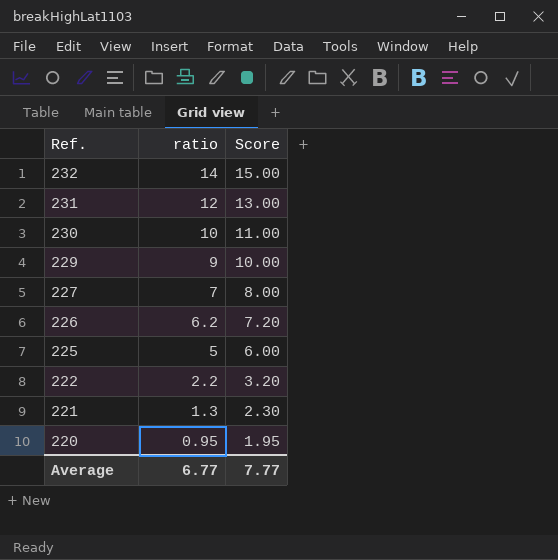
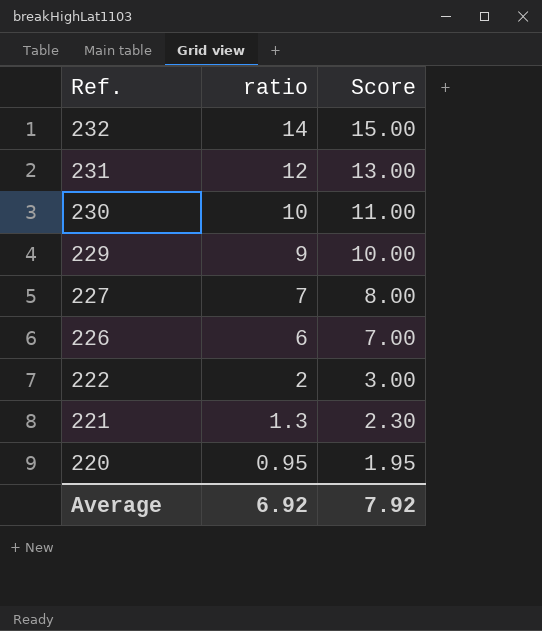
row 225: 5 | 6.00 -> none
226 | ratio: 6.2 -> 6
226 | Score: 7.20 -> 7.00
222 | ratio: 2.2 -> 2
222 | Score: 3.20 -> 3.00
Average | ratio: 6.77 -> 6.92
Average | Score: 7.77 -> 7.92

